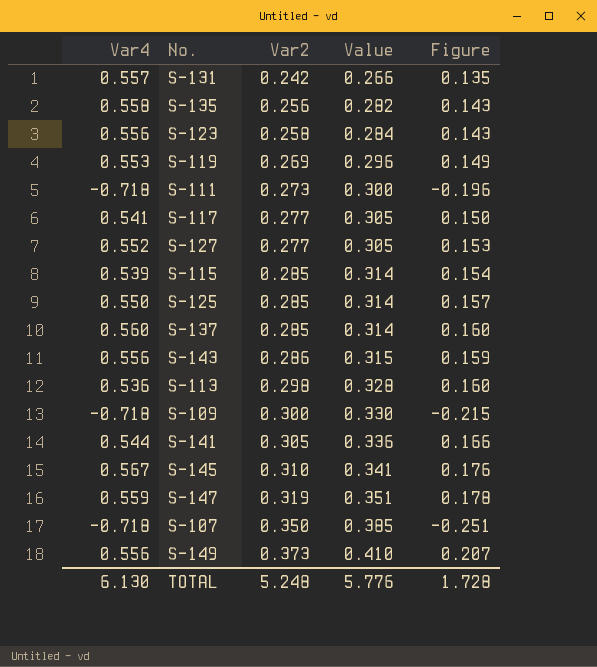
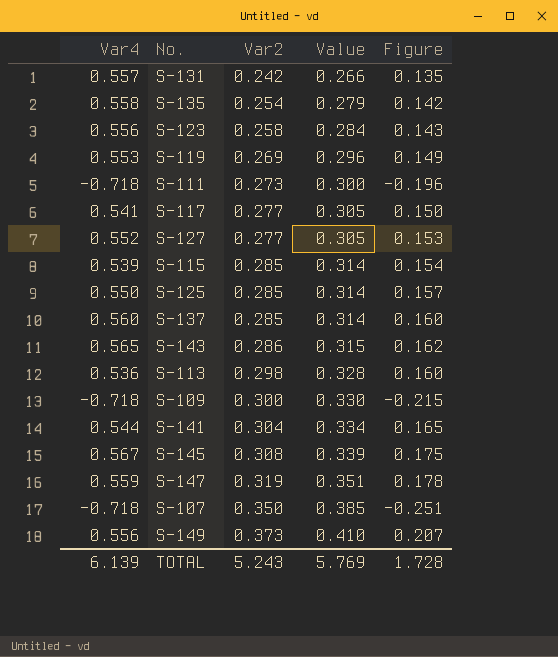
S-135 | Var2: 0.256 -> 0.254
S-135 | Value: 0.282 -> 0.279
S-135 | Figure: 0.143 -> 0.142
S-143 | Var4: 0.556 -> 0.565
S-143 | Figure: 0.159 -> 0.162
S-141 | Var2: 0.305 -> 0.304
S-141 | Value: 0.336 -> 0.334
S-141 | Figure: 0.166 -> 0.165
S-145 | Var2: 0.310 -> 0.308
S-145 | Value: 0.341 -> 0.339
S-145 | Figure: 0.176 -> 0.175
TOTAL | Var4: 6.130 -> 6.139
TOTAL | Var2: 5.248 -> 5.243
TOTAL | Value: 5.776 -> 5.769

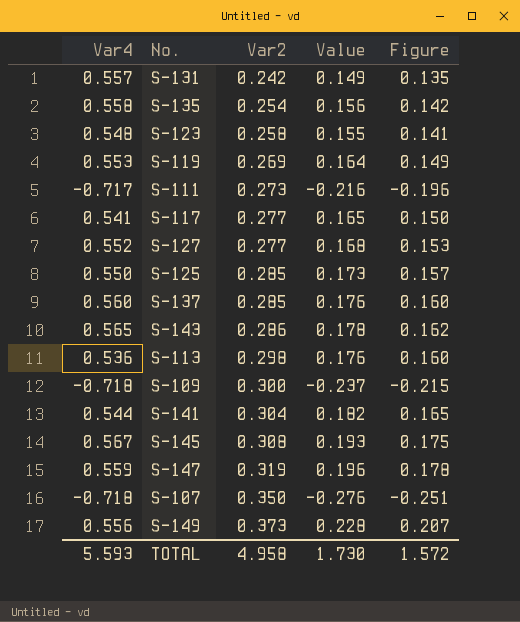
column Value | formula: [Var2] * 1.1 -> [Figure] * 1.1
row S-115: 0.539 | 0.285 | 0.314 | 0.154 -> none
S-123 | Var4: 0.556 -> 0.548
S-123 | Figure: 0.143 -> 0.141
S-111 | Var4: -0.718 -> -0.717
TOTAL | Var4: 6.139 -> 5.593
TOTAL | Var2: 5.243 -> 4.958
TOTAL | Value: 5.769 -> 1.730
TOTAL | Figure: 1.728 -> 1.572

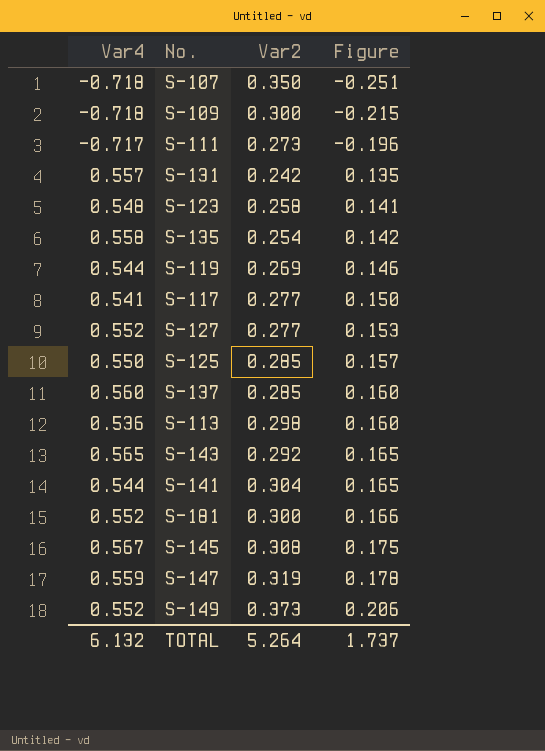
row order: Var2 ascending -> Figure ascending
column Value | formula: [Figure] * 1.1 -> none
S-119 | Var4: 0.553 -> 0.544
S-119 | Figure: 0.149 -> 0.146
S-143 | Var2: 0.286 -> 0.292
S-143 | Figure: 0.162 -> 0.165
row S-181: none -> 0.552 | 0.300 | 0.166
S-149 | Var4: 0.556 -> 0.552
S-149 | Figure: 0.207 -> 0.206
TOTAL | Var4: 5.593 -> 6.132
TOTAL | Var2: 4.958 -> 5.264
TOTAL | Figure: 1.572 -> 1.737

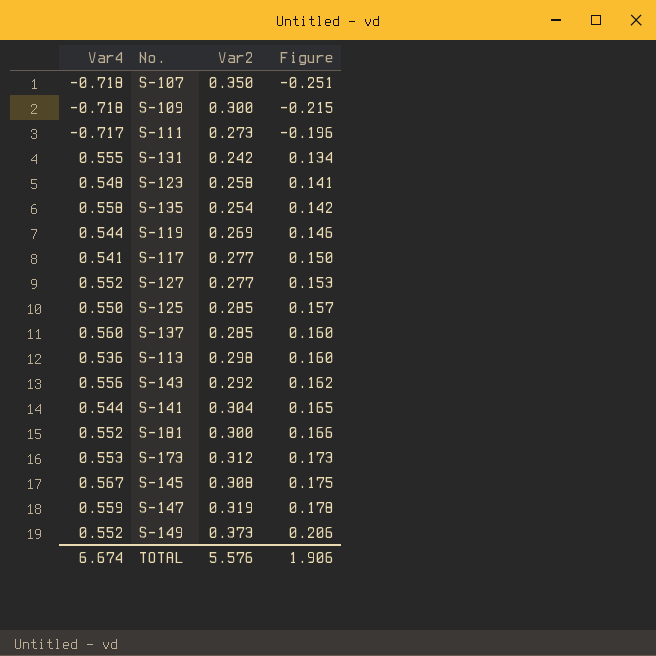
S-131 | Var4: 0.557 -> 0.555
S-131 | Figure: 0.135 -> 0.134
S-143 | Var4: 0.565 -> 0.556
S-143 | Figure: 0.165 -> 0.162
row S-173: none -> 0.553 | 0.312 | 0.173
TOTAL | Var4: 6.132 -> 6.674
TOTAL | Var2: 5.264 -> 5.576
TOTAL | Figure: 1.737 -> 1.906

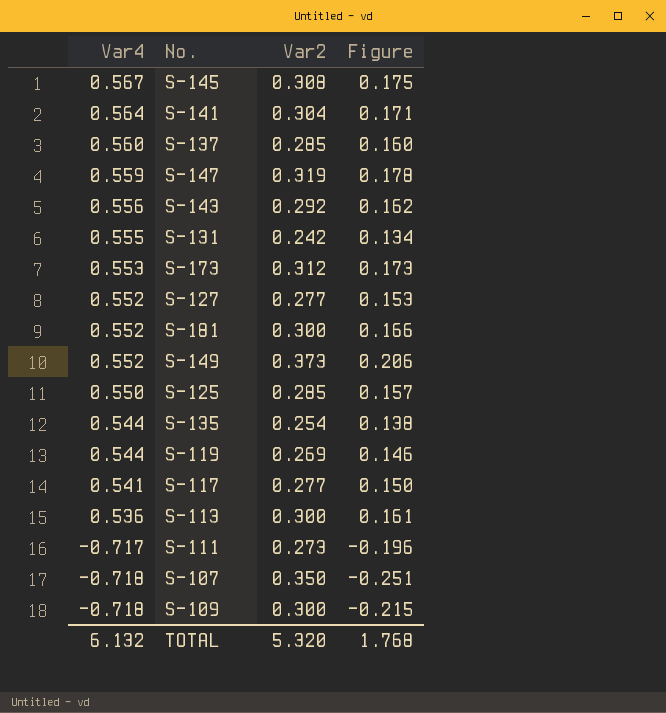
row order: Figure ascending -> Var4 descending
row S-123: 0.548 | 0.258 | 0.141 -> none
S-141 | Var4: 0.544 -> 0.564
S-141 | Figure: 0.165 -> 0.171
S-135 | Var4: 0.558 -> 0.544
S-135 | Figure: 0.142 -> 0.138
S-113 | Var2: 0.298 -> 0.300
S-113 | Figure: 0.160 -> 0.161
TOTAL | Var4: 6.674 -> 6.132
TOTAL | Var2: 5.576 -> 5.320
TOTAL | Figure: 1.906 -> 1.768

